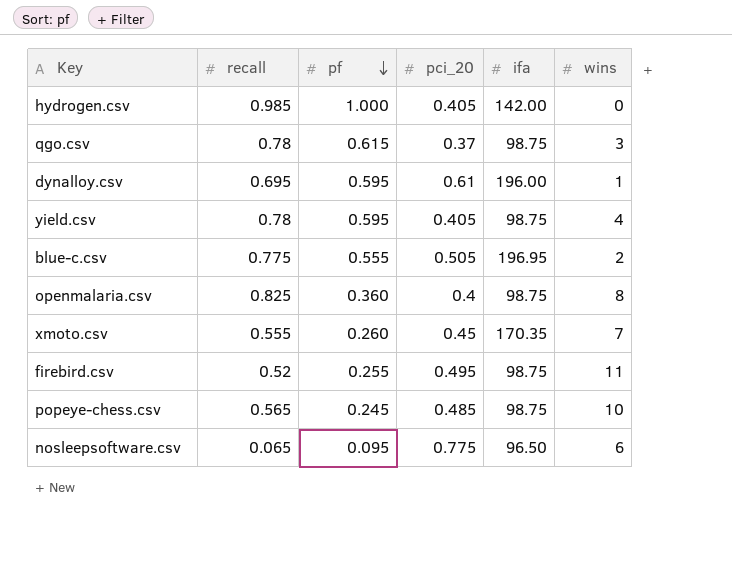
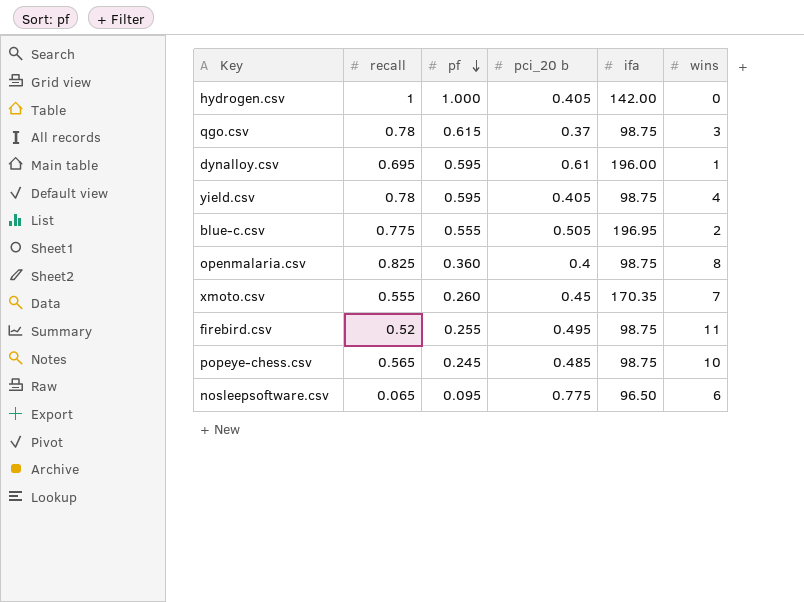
column name: pci_20 -> pci_20 b
hydrogen.csv | recall: 0.985 -> 1

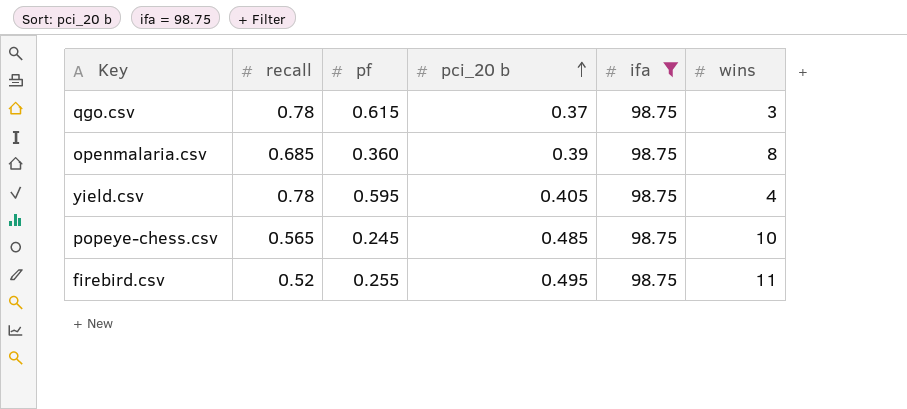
filter: none -> ifa = 98.75
row order: pf descending -> pci_20 b ascending
openmalaria.csv | recall: 0.825 -> 0.685
openmalaria.csv | pci_20 b: 0.4 -> 0.39

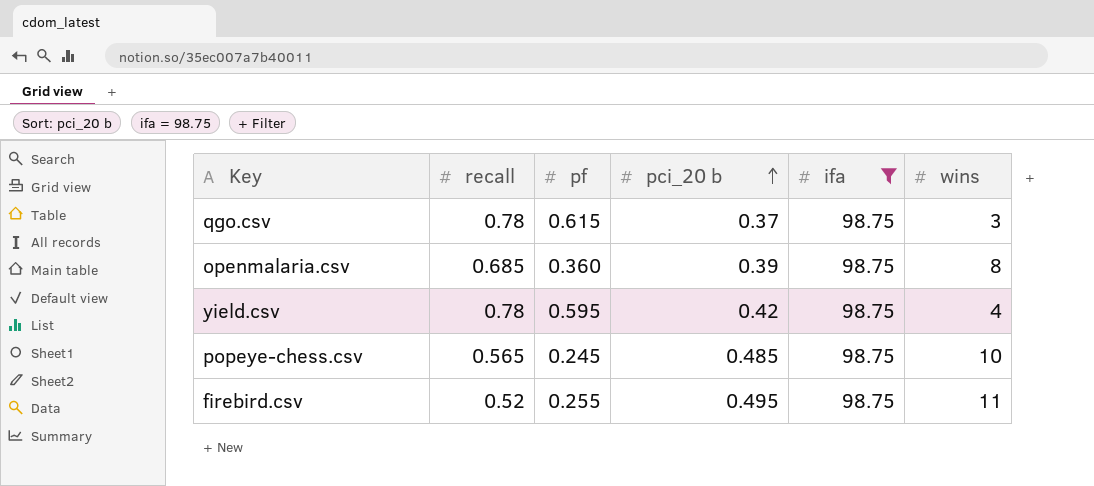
yield.csv | pci_20 b: 0.405 -> 0.42

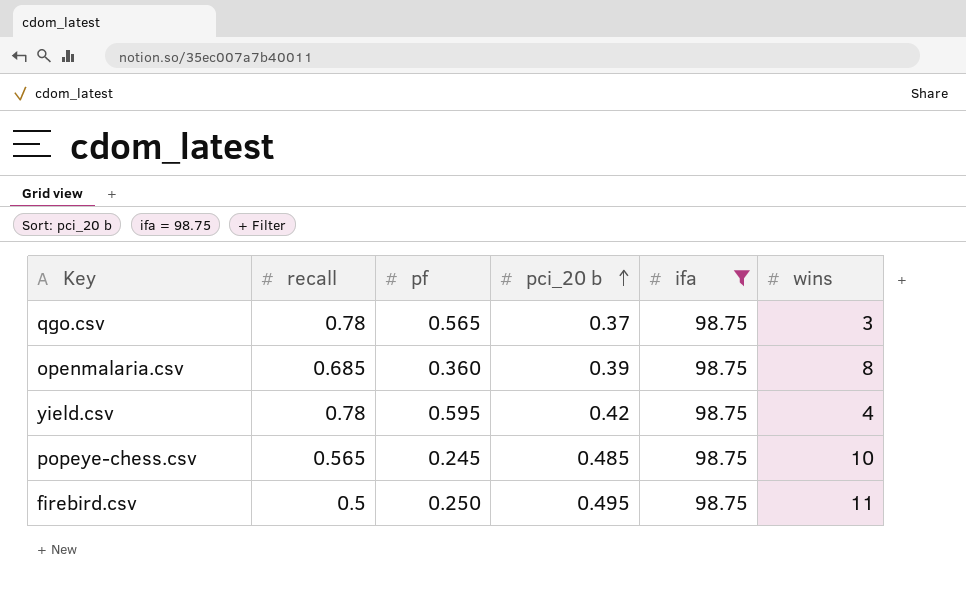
qgo.csv | pf: 0.615 -> 0.565
firebird.csv | recall: 0.52 -> 0.5
firebird.csv | pf: 0.255 -> 0.250

